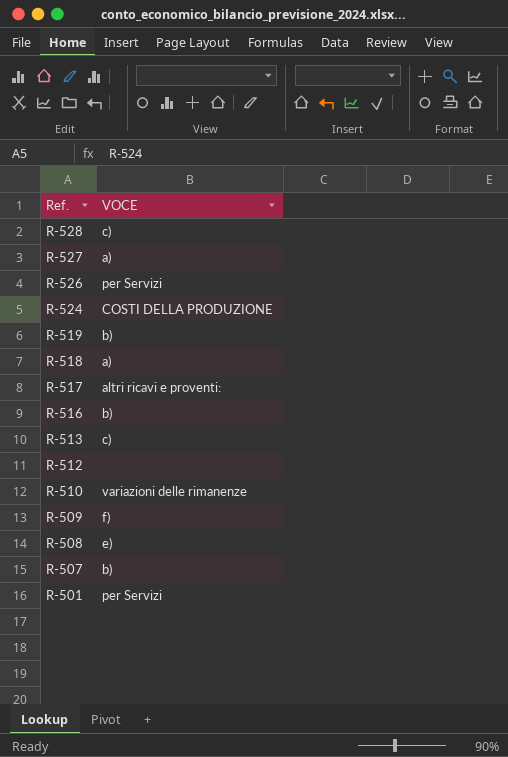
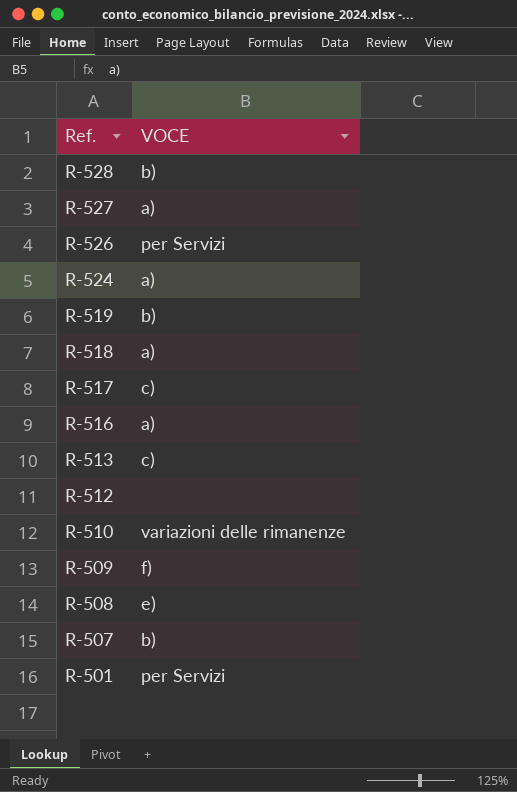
R-528 | VOCE: c) -> b)
R-524 | VOCE: COSTI DELLA PRODUZIONE -> a)
R-517 | VOCE: altri ricavi e proventi: -> c)
R-516 | VOCE: b) -> a)

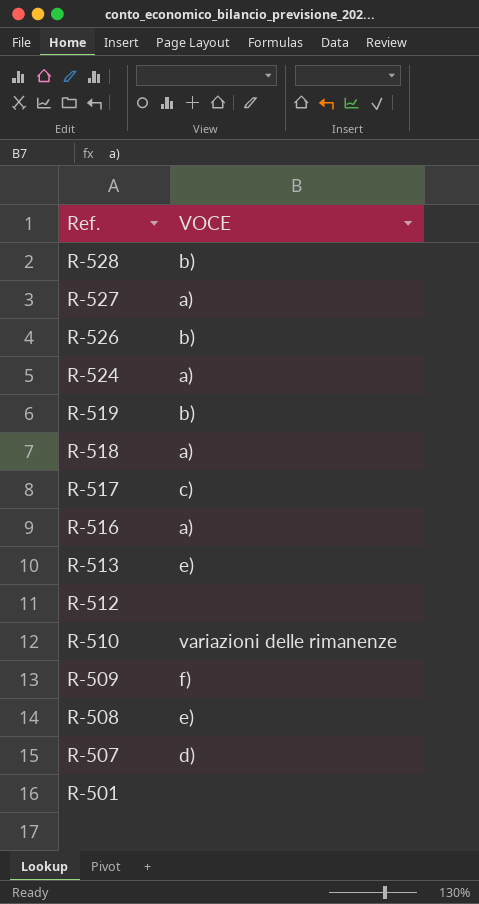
R-526 | VOCE: per Servizi -> b)
R-513 | VOCE: c) -> e)
R-507 | VOCE: b) -> d)
R-501 | VOCE: per Servizi -> none

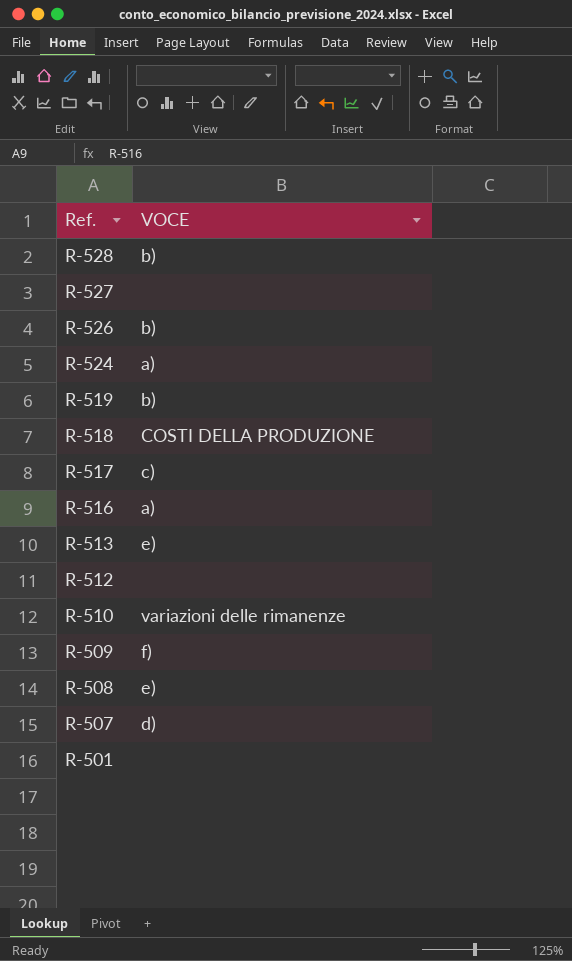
R-527 | VOCE: a) -> none
R-518 | VOCE: a) -> COSTI DELLA PRODUZIONE

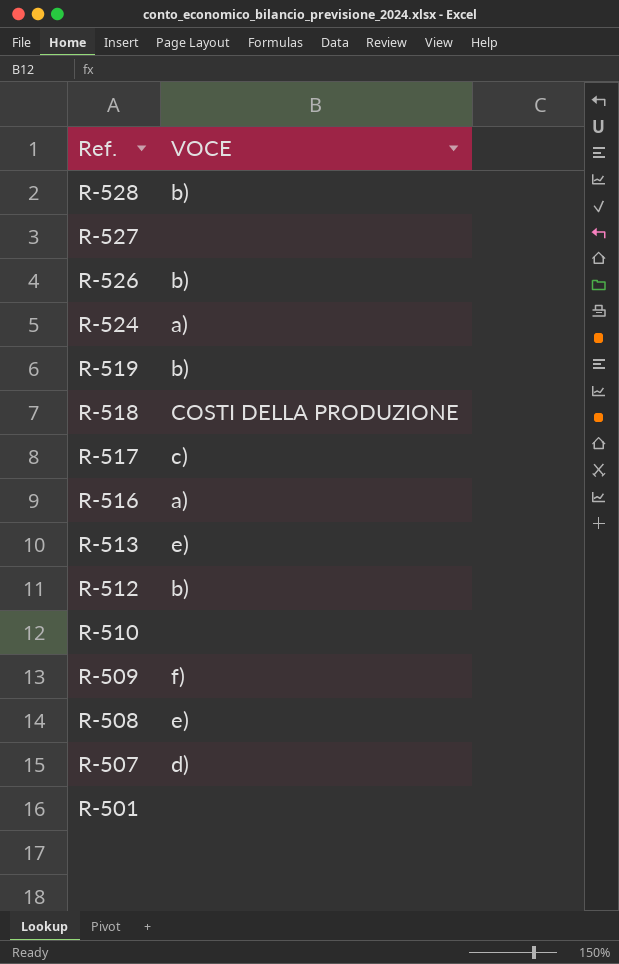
R-512 | VOCE: none -> b)
R-510 | VOCE: variazioni delle rimanenze -> none

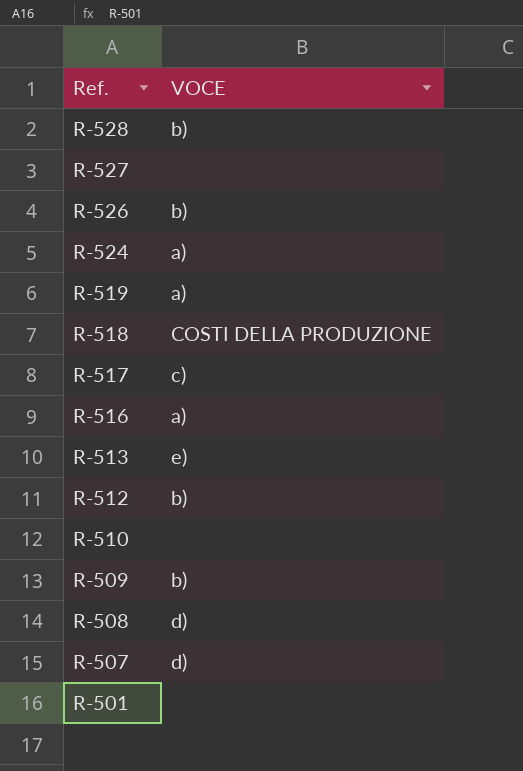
R-519 | VOCE: b) -> a)
R-509 | VOCE: f) -> b)
R-508 | VOCE: e) -> d)

